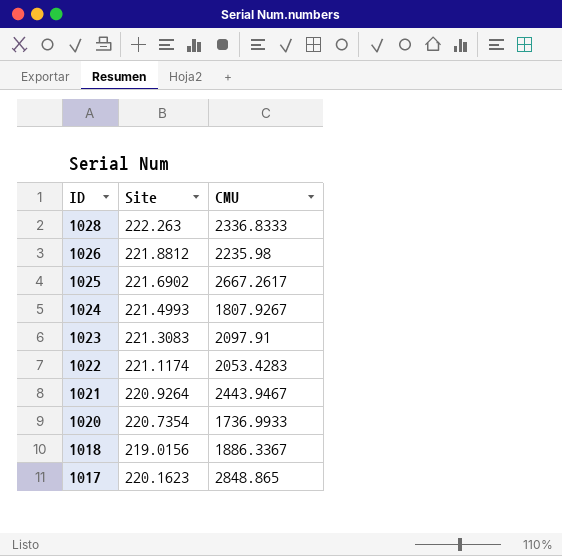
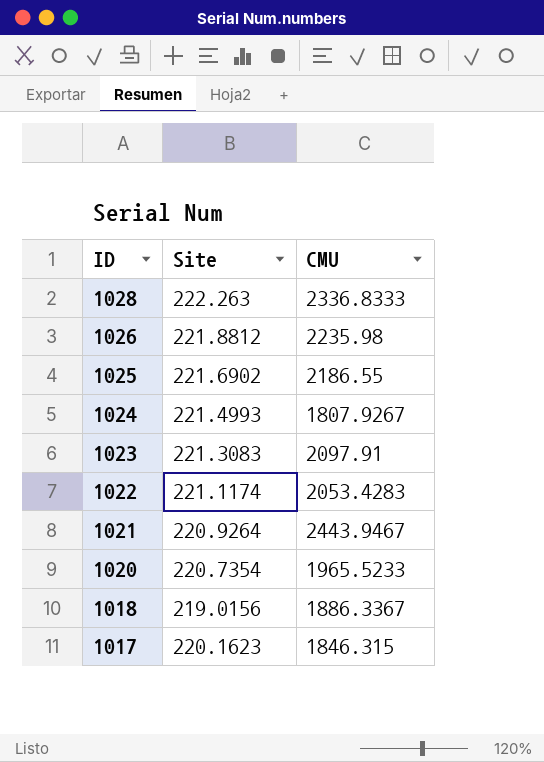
1025 | CMU: 2667.2617 -> 2186.55
1020 | CMU: 1736.9933 -> 1965.5233
1017 | CMU: 2848.865 -> 1846.315

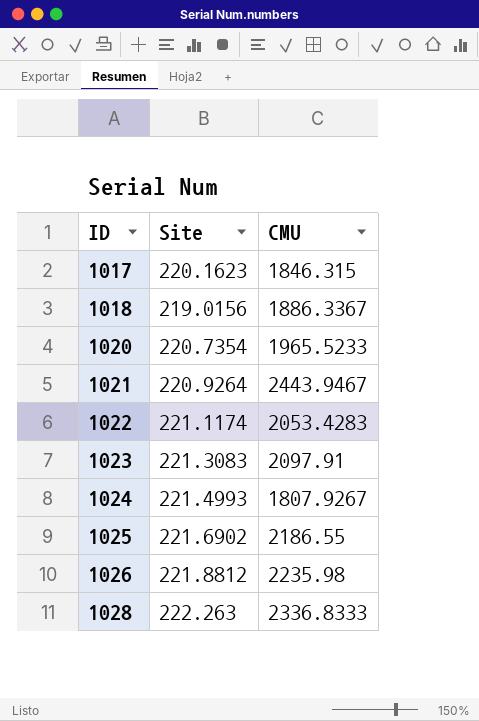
row order: ID descending -> ID ascending

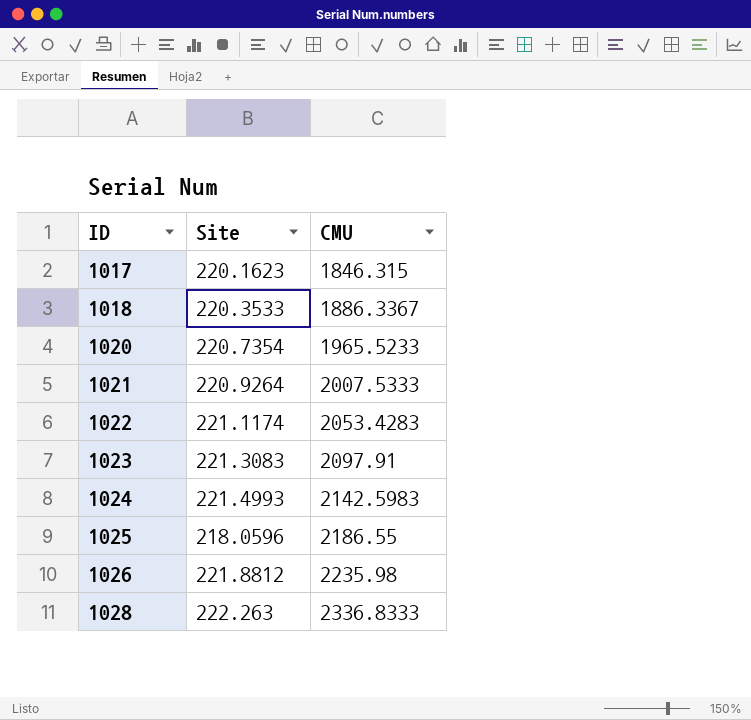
1018 | Site: 219.0156 -> 220.3533
1021 | CMU: 2443.9467 -> 2007.5333
1024 | CMU: 1807.9267 -> 2142.5983
1025 | Site: 221.6902 -> 218.0596

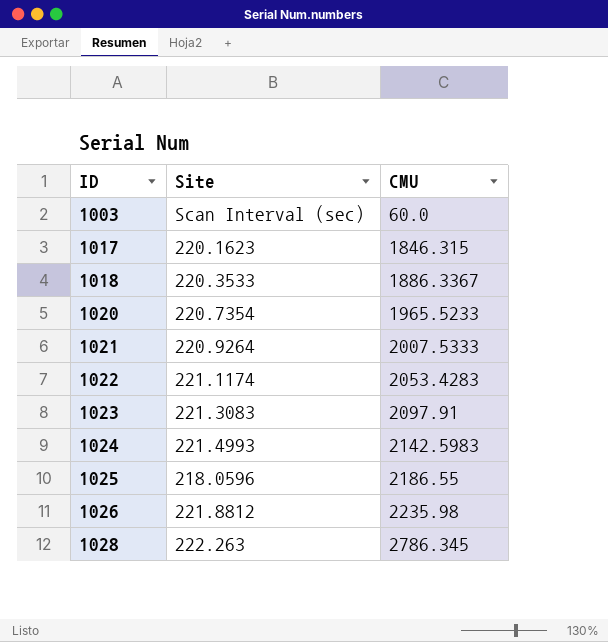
row 1003: none -> Scan Interval (sec) | 60.0
1028 | CMU: 2336.8333 -> 2786.345

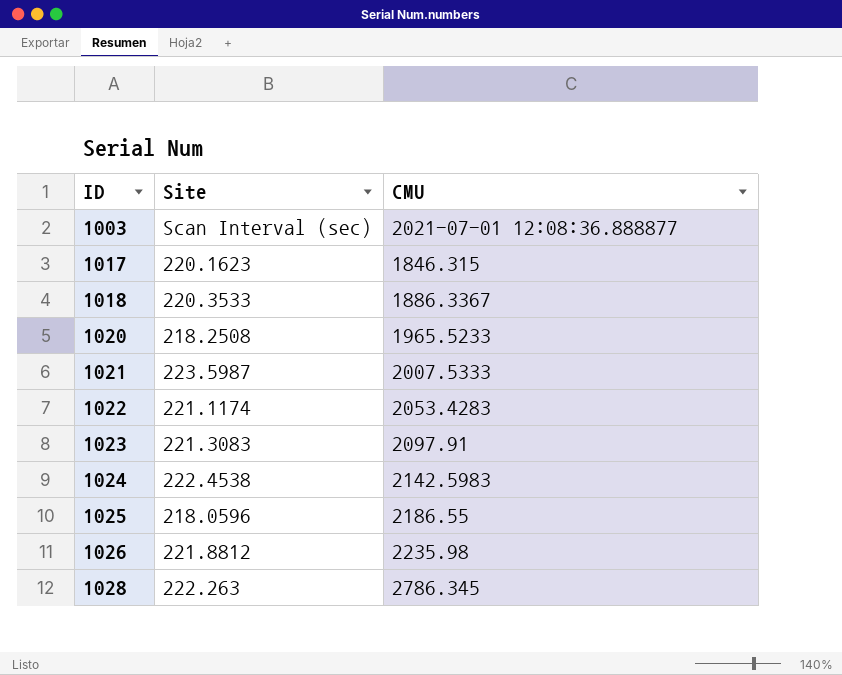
1003 | CMU: 60.0 -> 2021-07-01 12:08:36.888877
1020 | Site: 220.7354 -> 218.2508
1021 | Site: 220.9264 -> 223.5987
1024 | Site: 221.4993 -> 222.4538

